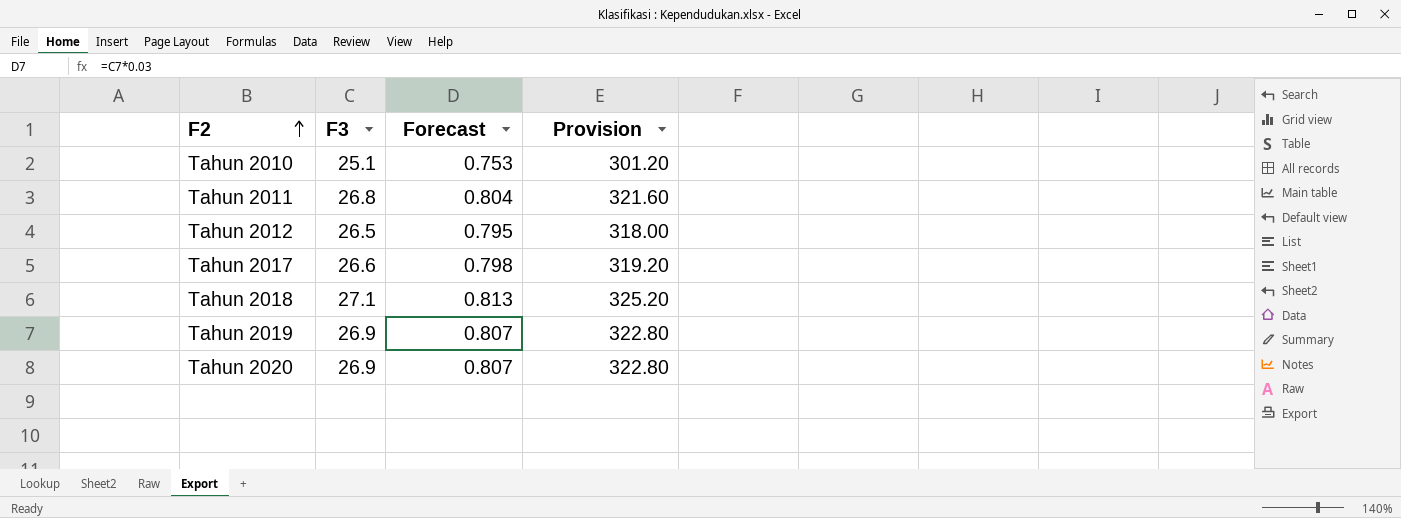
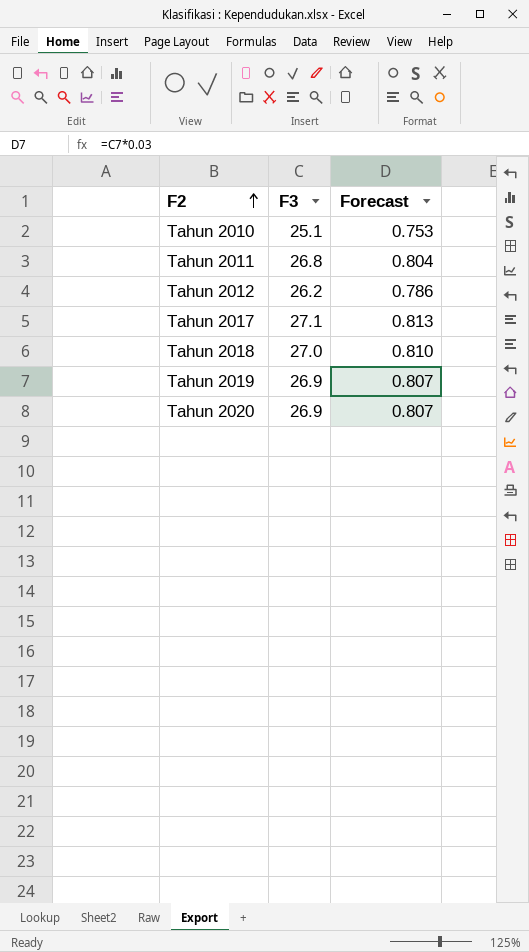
column Provision | formula: [F3] * 12 -> none
Tahun 2012 | F3: 26.5 -> 26.2
Tahun 2012 | Forecast: 0.795 -> 0.786
Tahun 2017 | F3: 26.6 -> 27.1
Tahun 2017 | Forecast: 0.798 -> 0.813
Tahun 2018 | F3: 27.1 -> 27.0
Tahun 2018 | Forecast: 0.813 -> 0.810

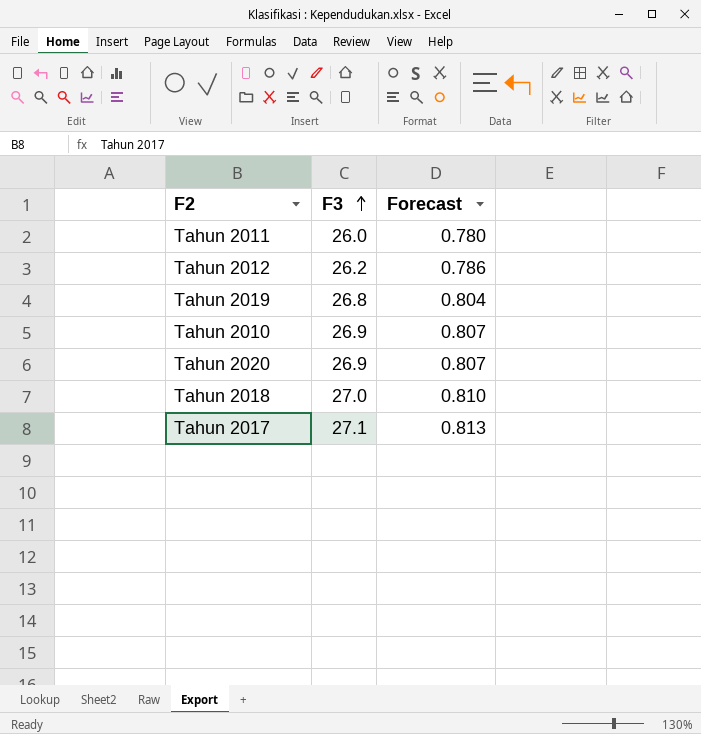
row order: F2 ascending -> F3 ascending
Tahun 2011 | F3: 26.8 -> 26.0
Tahun 2011 | Forecast: 0.804 -> 0.780
Tahun 2019 | F3: 26.9 -> 26.8
Tahun 2019 | Forecast: 0.807 -> 0.804
Tahun 2010 | F3: 25.1 -> 26.9
Tahun 2010 | Forecast: 0.753 -> 0.807

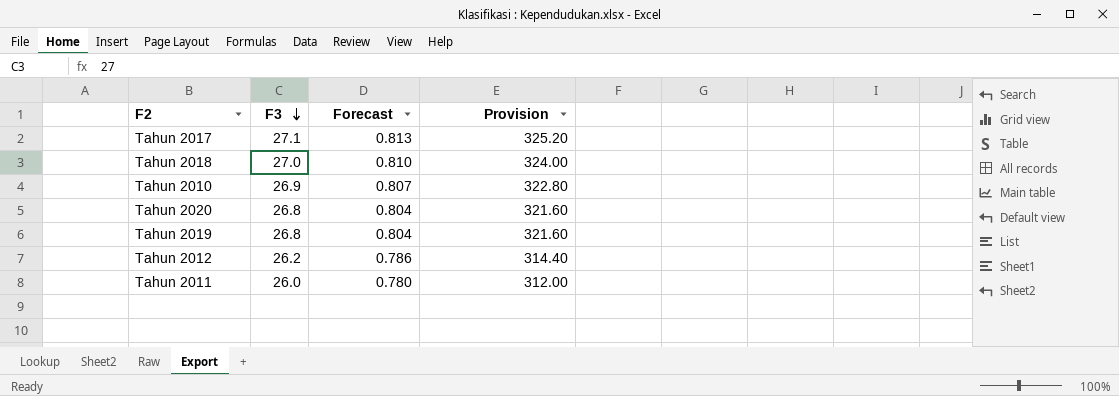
row order: F3 ascending -> F3 descending
column Provision | formula: none -> [F3] * 12
Tahun 2020 | F3: 26.9 -> 26.8
Tahun 2020 | Forecast: 0.807 -> 0.804

